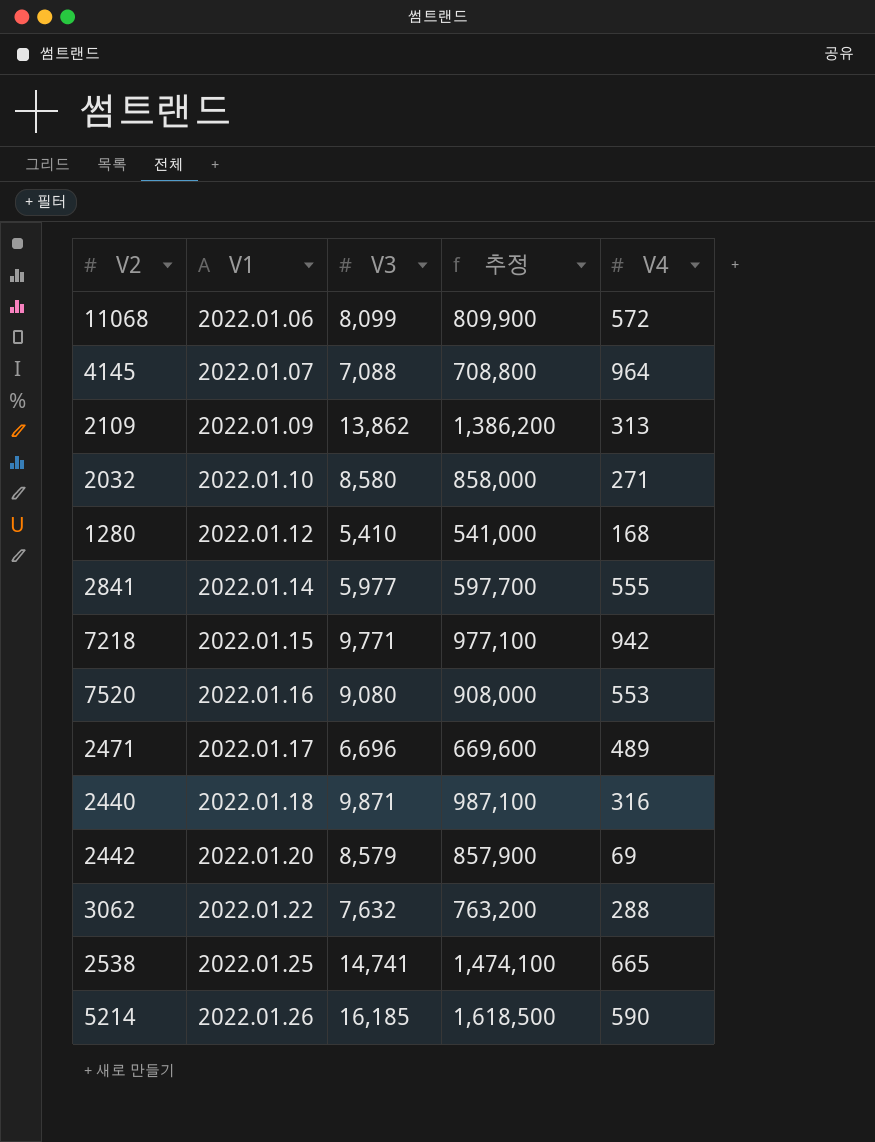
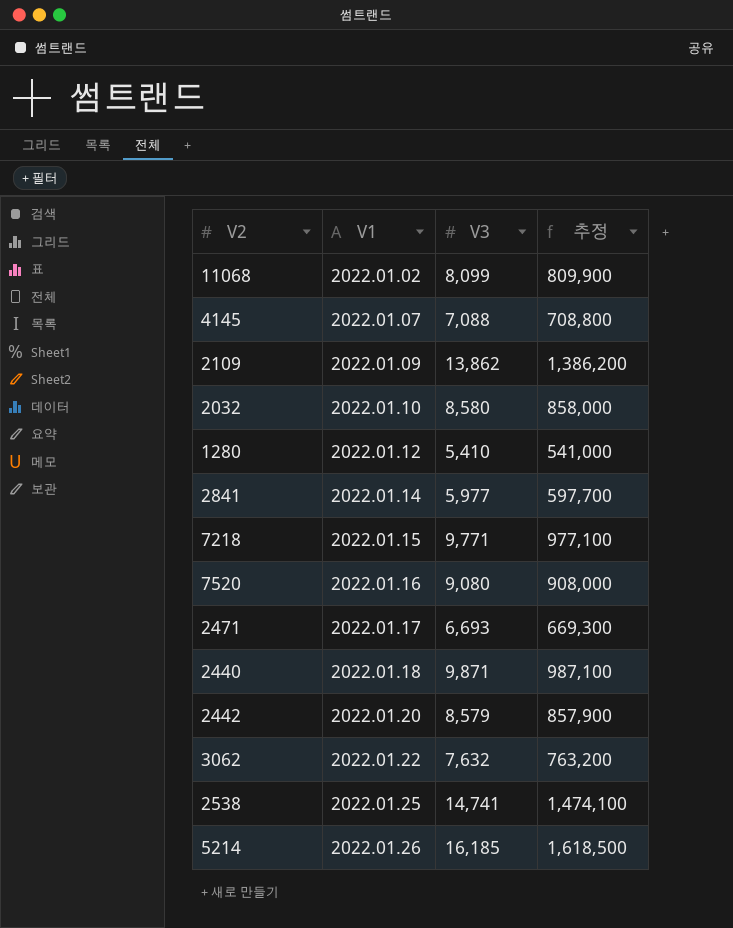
column V4 | position: 5 -> none
11068 | V1: 2022.01.06 -> 2022.01.02
2471 | V3: 6,696 -> 6,693
2471 | 추정: 669,600 -> 669,300

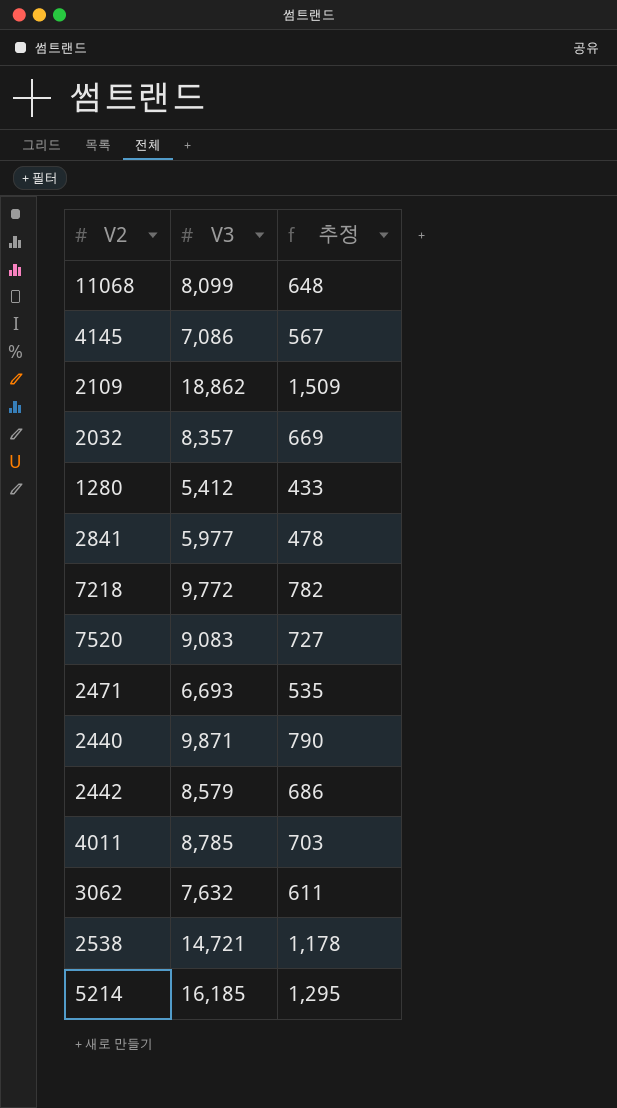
column V1 | position: 2 -> none
column 추정 | formula: [V3] * 100 -> [V3] * 0.08
4145 | V3: 7,088 -> 7,086
2109 | V3: 13,862 -> 18,862
2032 | V3: 8,580 -> 8,357
1280 | V3: 5,410 -> 5,412
7218 | V3: 9,771 -> 9,772
7520 | V3: 9,080 -> 9,083
row 4011: none -> 8,785 | 703
2538 | V3: 14,741 -> 14,721

